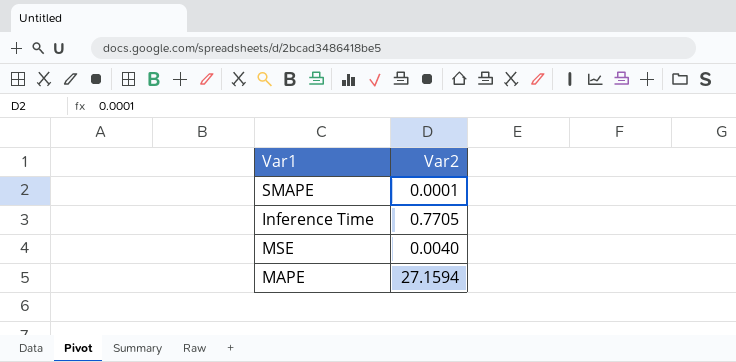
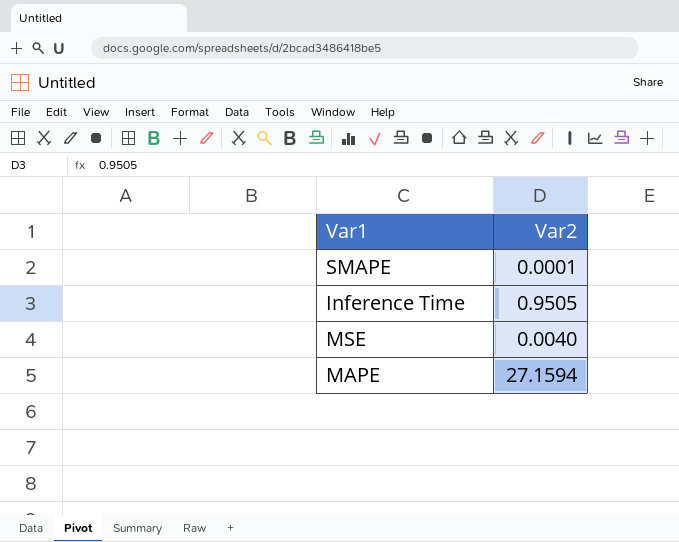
Inference Time | Var2: 0.7705 -> 0.9505

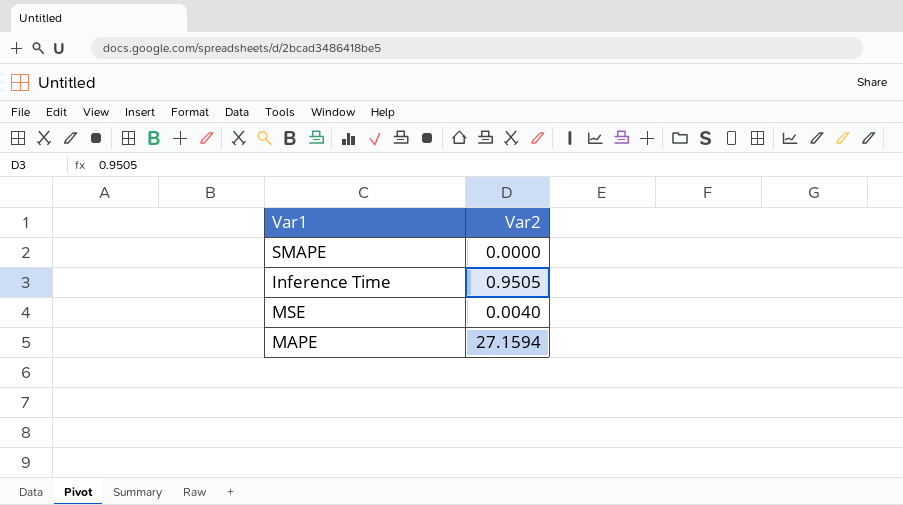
SMAPE | Var2: 0.0001 -> 0.0000

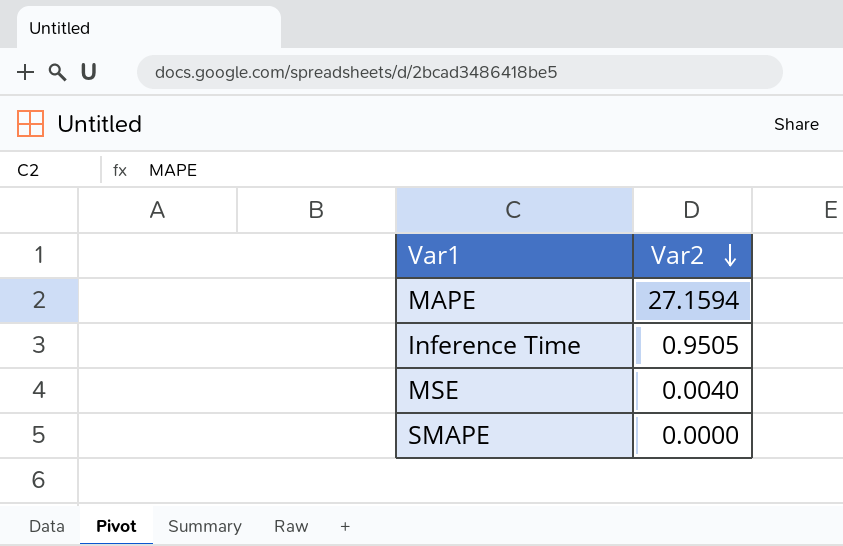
row order: none -> Var2 descending

